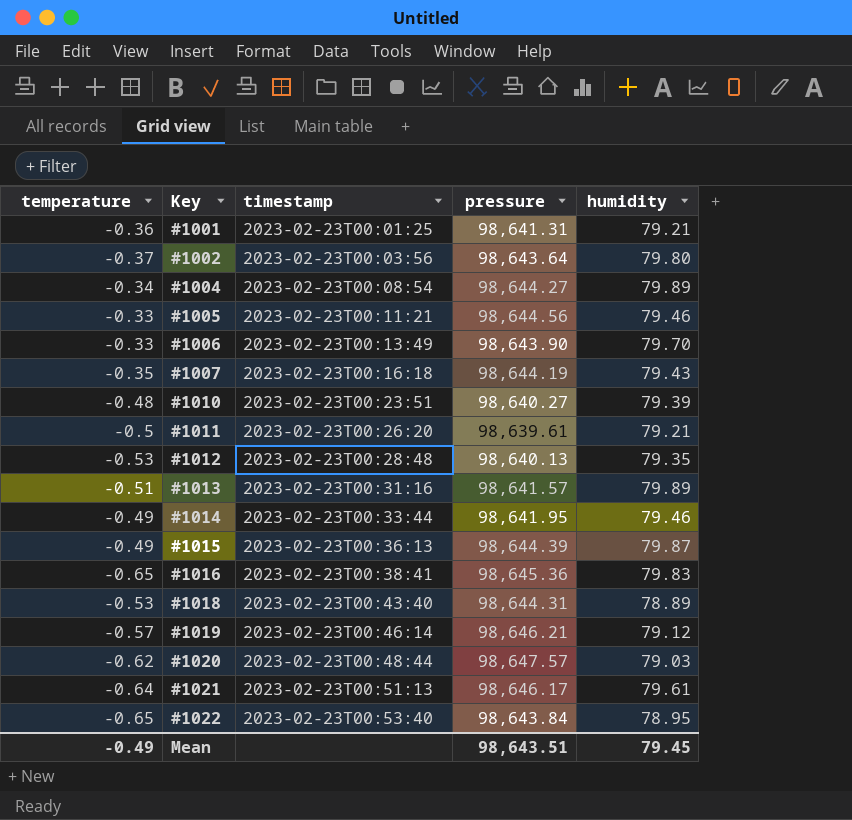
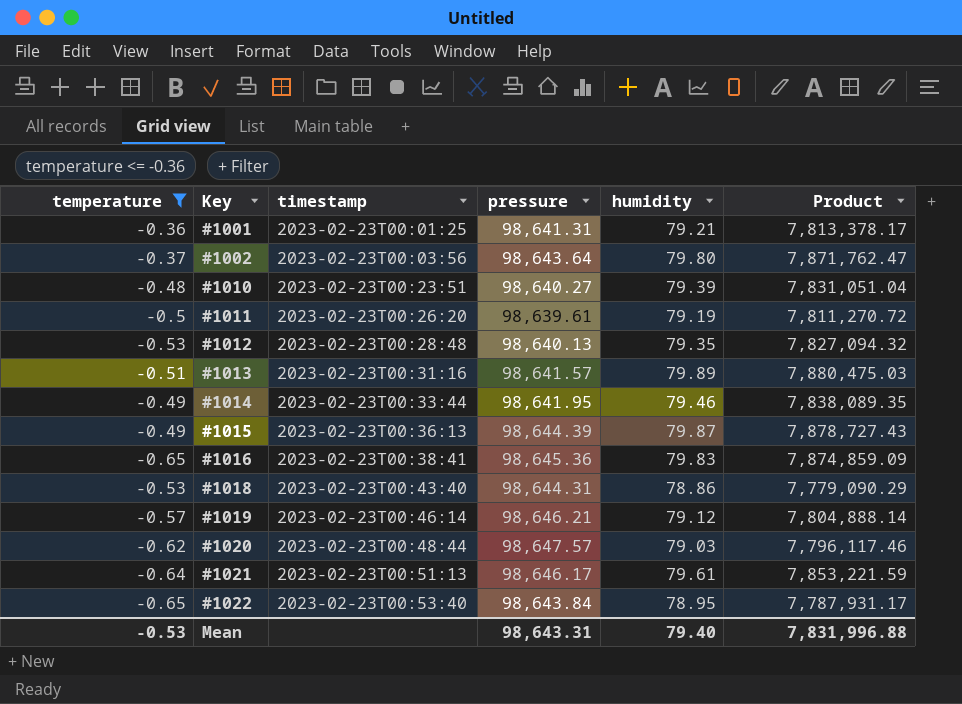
filter: none -> temperature <= -0.36
column Product | formula: none -> [pressure] * [humidity]
#1011 | humidity: 79.21 -> 79.19
#1018 | humidity: 78.89 -> 78.86
Mean | temperature: -0.49 -> -0.53
Mean | pressure: 98,643.51 -> 98,643.31
Mean | humidity: 79.45 -> 79.40

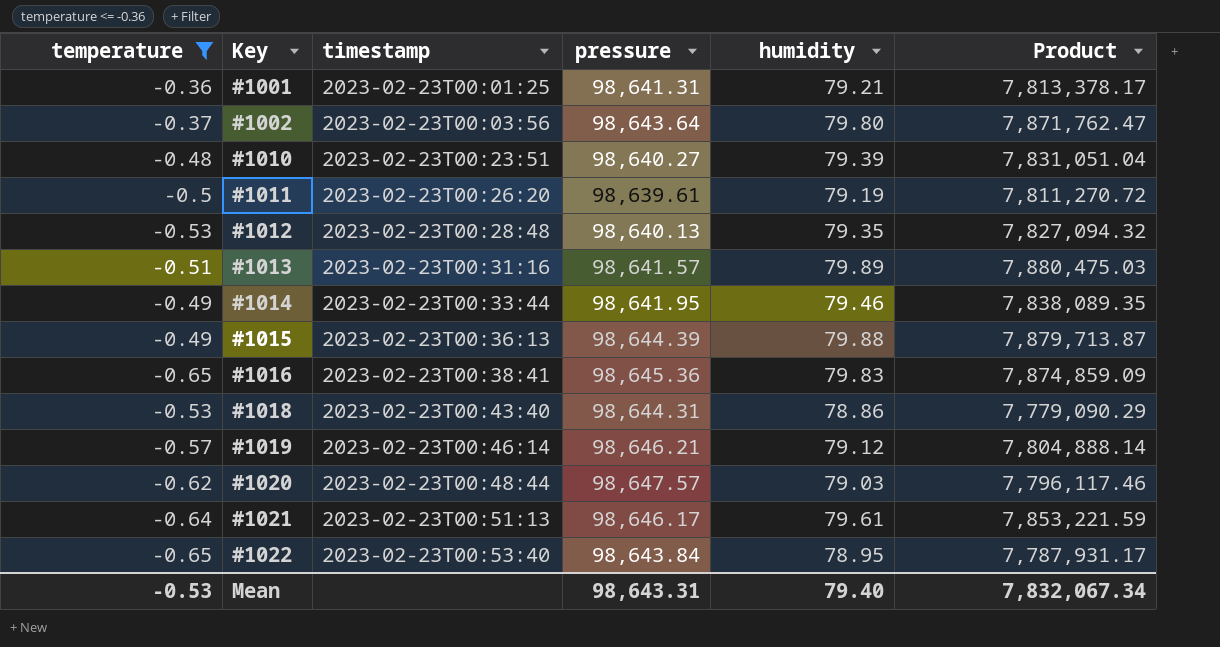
#1015 | humidity: 79.87 -> 79.88
#1015 | Product: 7,878,727.43 -> 7,879,713.87
Mean | Product: 7,831,996.88 -> 7,832,067.34

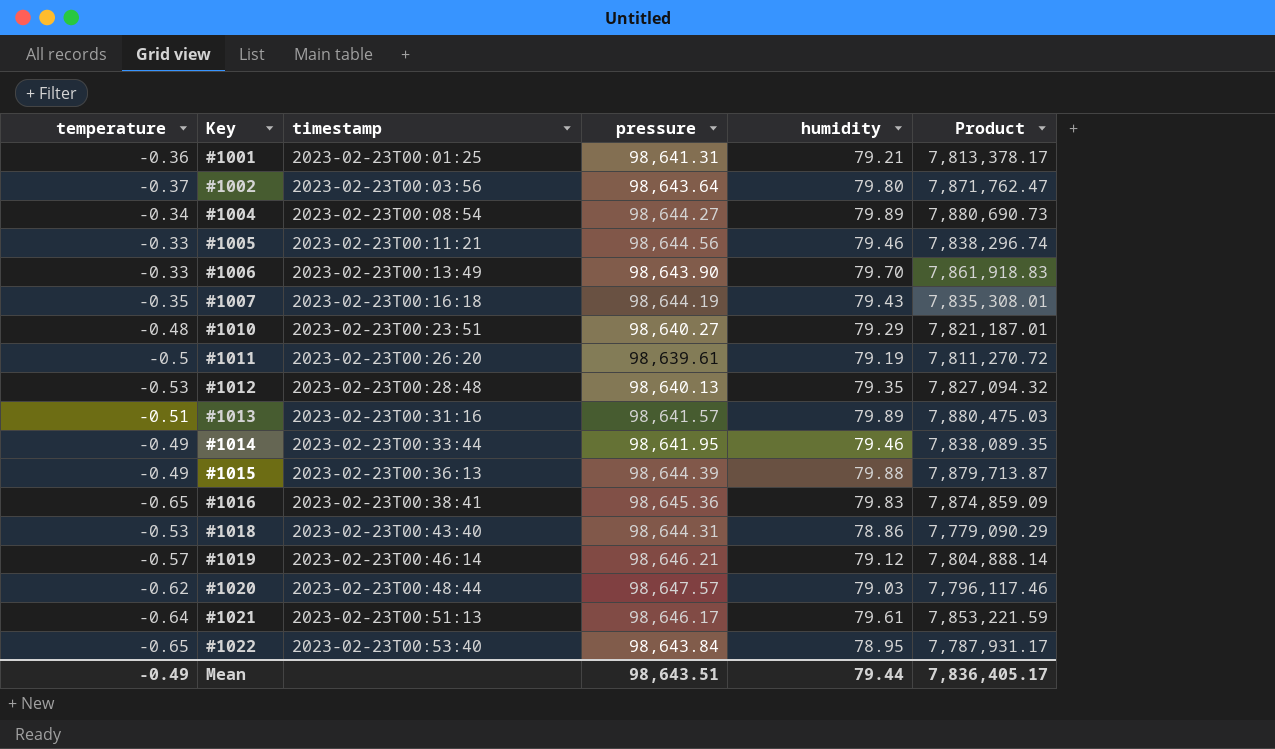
filter: temperature <= -0.36 -> none
#1010 | humidity: 79.39 -> 79.29
#1010 | Product: 7,831,051.04 -> 7,821,187.01
Mean | temperature: -0.53 -> -0.49
Mean | pressure: 98,643.31 -> 98,643.51
Mean | humidity: 79.40 -> 79.44
Mean | Product: 7,832,067.34 -> 7,836,405.17

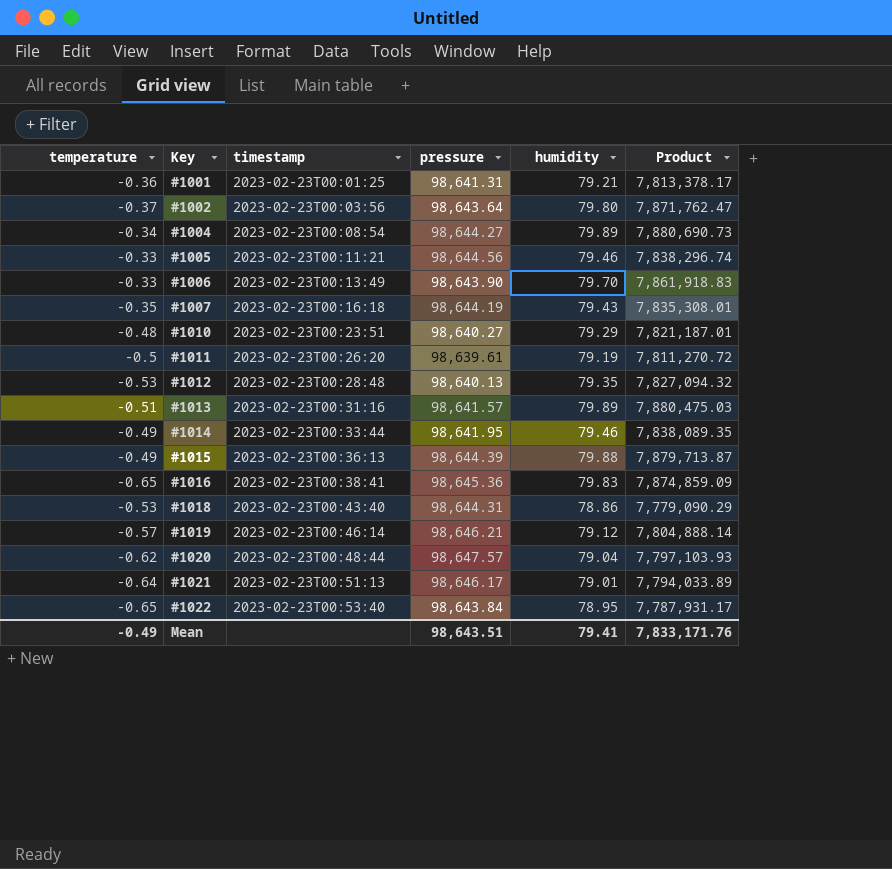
#1020 | humidity: 79.03 -> 79.04
#1020 | Product: 7,796,117.46 -> 7,797,103.93
#1021 | humidity: 79.61 -> 79.01
#1021 | Product: 7,853,221.59 -> 7,794,033.89
Mean | humidity: 79.44 -> 79.41
Mean | Product: 7,836,405.17 -> 7,833,171.76

